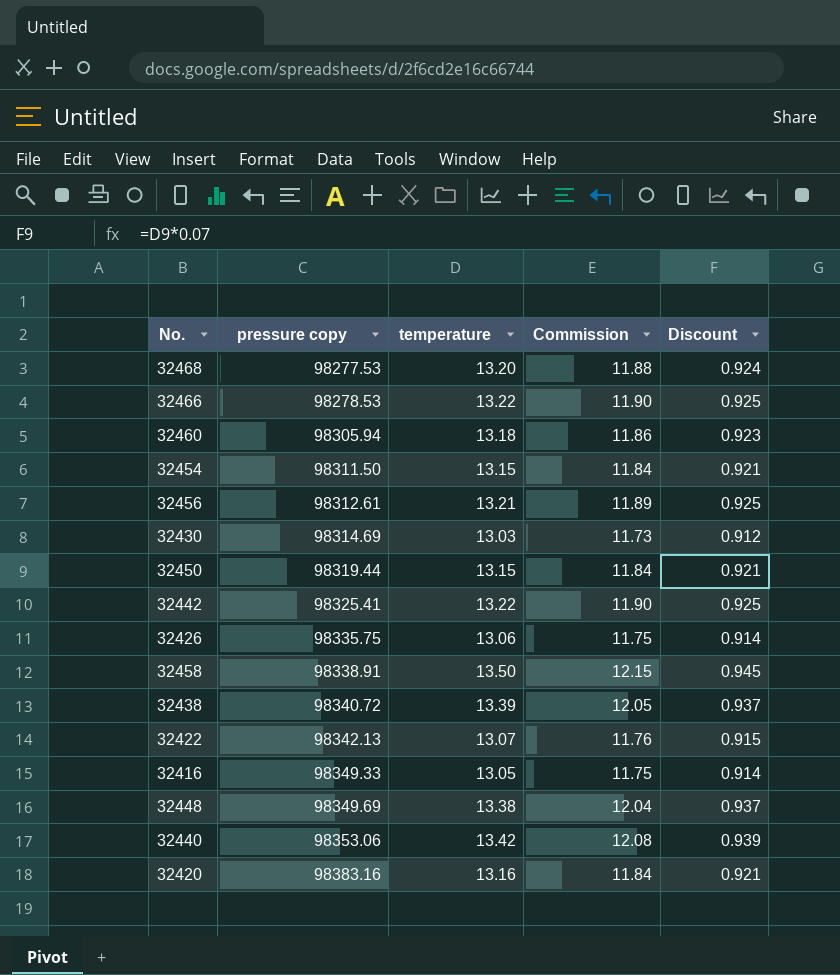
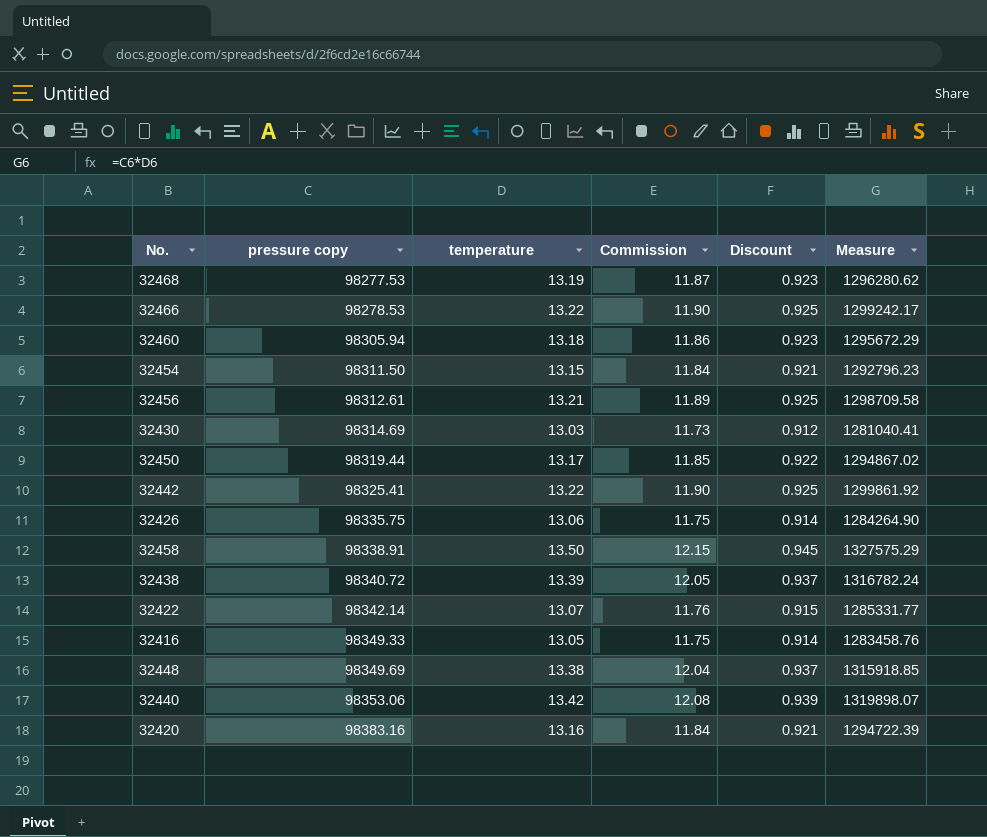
column Measure | formula: none -> [pressure copy] * [temperature]
32468 | temperature: 13.20 -> 13.19
32468 | Commission: 11.88 -> 11.87
32468 | Discount: 0.924 -> 0.923
32450 | temperature: 13.15 -> 13.17
32450 | Commission: 11.84 -> 11.85
32450 | Discount: 0.921 -> 0.922
32422 | pressure copy: 98342.13 -> 98342.14

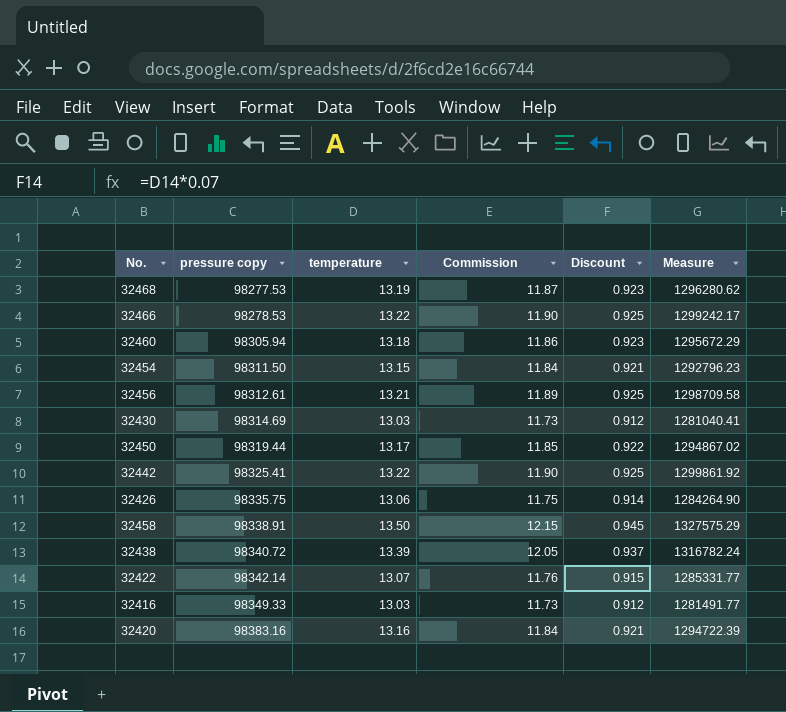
row 32448: 98349.69 | 13.38 | 12.04 | 0.937 | 1315918.85 -> none
row 32440: 98353.06 | 13.42 | 12.08 | 0.939 | 1319898.07 -> none
32416 | temperature: 13.05 -> 13.03
32416 | Commission: 11.75 -> 11.73
32416 | Discount: 0.914 -> 0.912
32416 | Measure: 1283458.76 -> 1281491.77

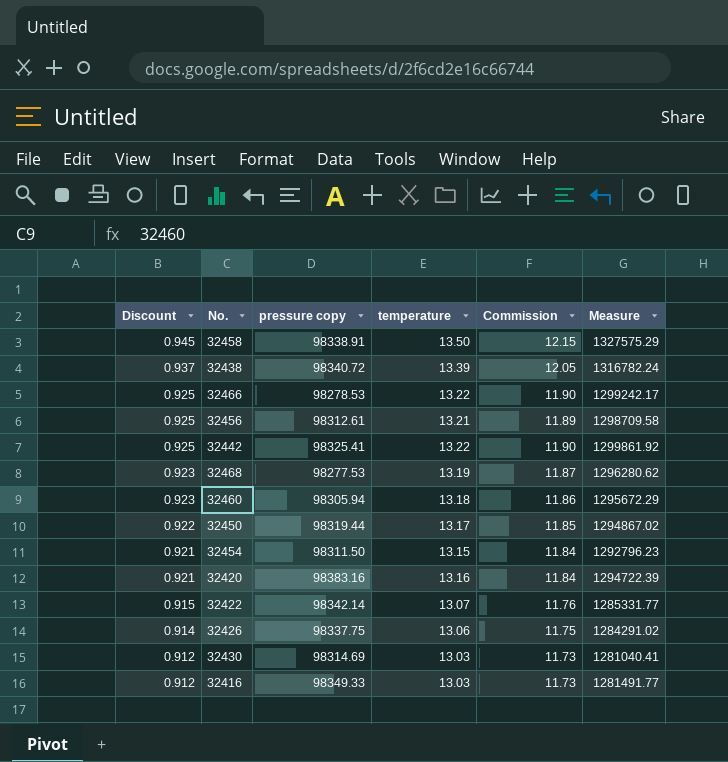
row order: pressure copy ascending -> Discount descending
column Discount | position: 5 -> 1
32426 | pressure copy: 98335.75 -> 98337.75
32426 | Measure: 1284264.90 -> 1284291.02

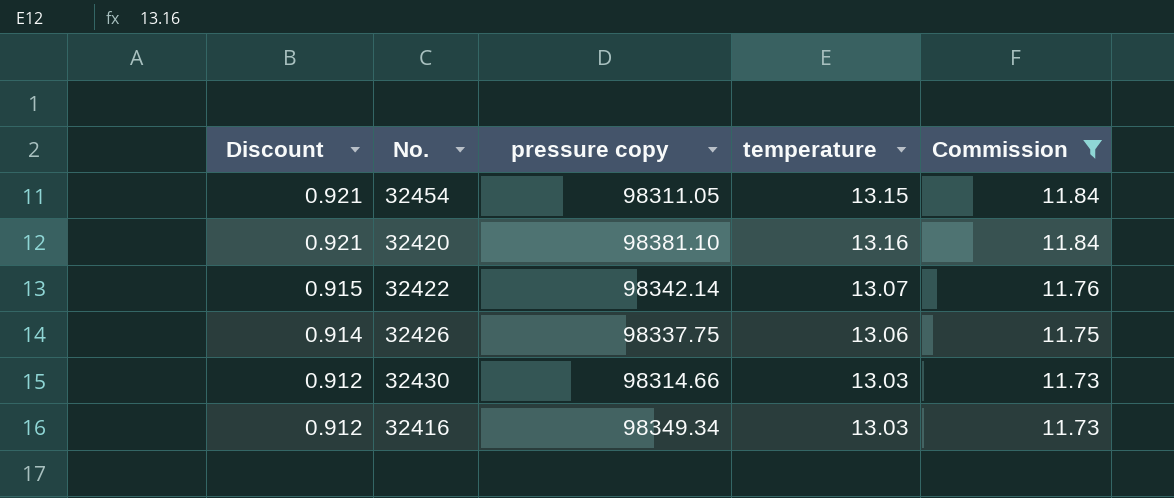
filter: none -> Commission <= 11.84
column Measure | formula: [pressure copy] * [temperature] -> none
32454 | pressure copy: 98311.50 -> 98311.05
32420 | pressure copy: 98383.16 -> 98381.10
32430 | pressure copy: 98314.69 -> 98314.66
32416 | pressure copy: 98349.33 -> 98349.34

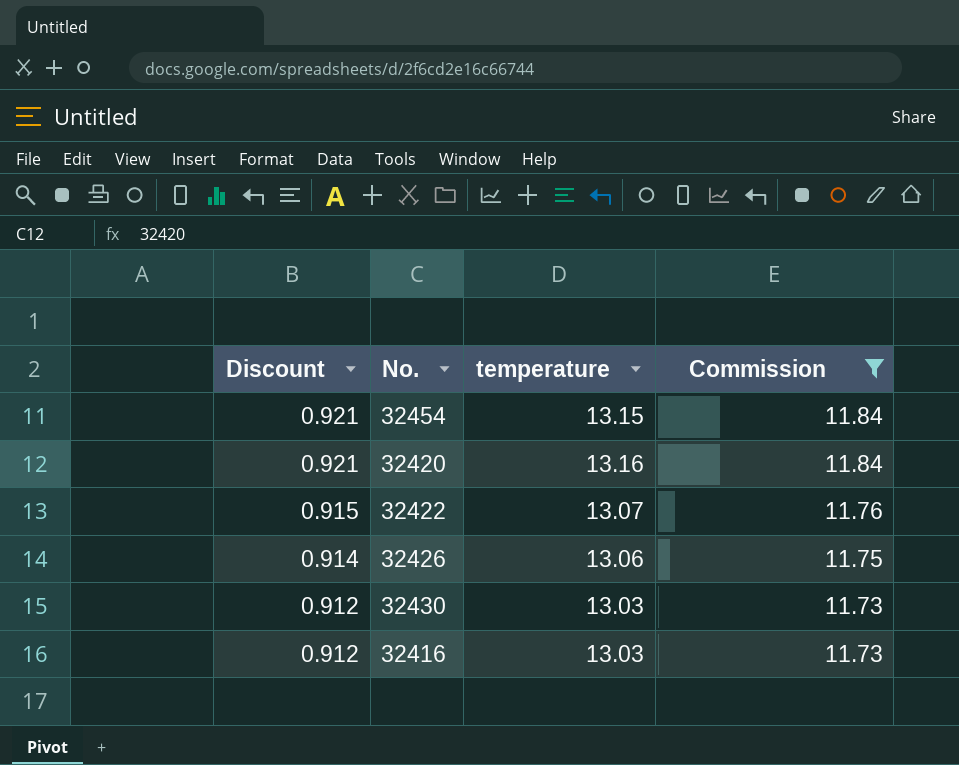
column pressure copy | position: 3 -> none

